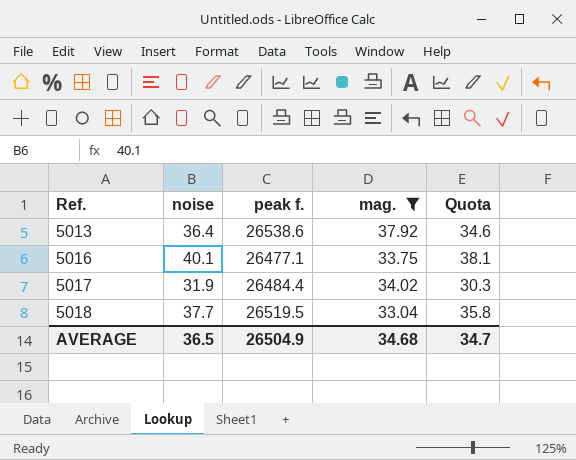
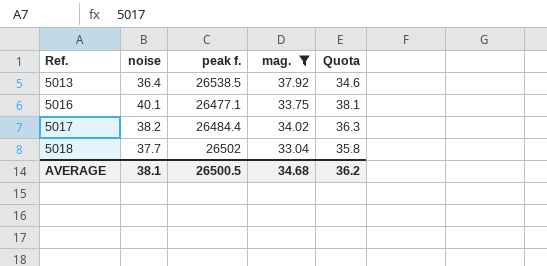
5013 | peak f.: 26538.6 -> 26538.5
5017 | noise: 31.9 -> 38.2
5017 | Quota: 30.3 -> 36.3
5018 | peak f.: 26519.5 -> 26502
AVERAGE | noise: 36.5 -> 38.1
AVERAGE | peak f.: 26504.9 -> 26500.5
AVERAGE | Quota: 34.7 -> 36.2

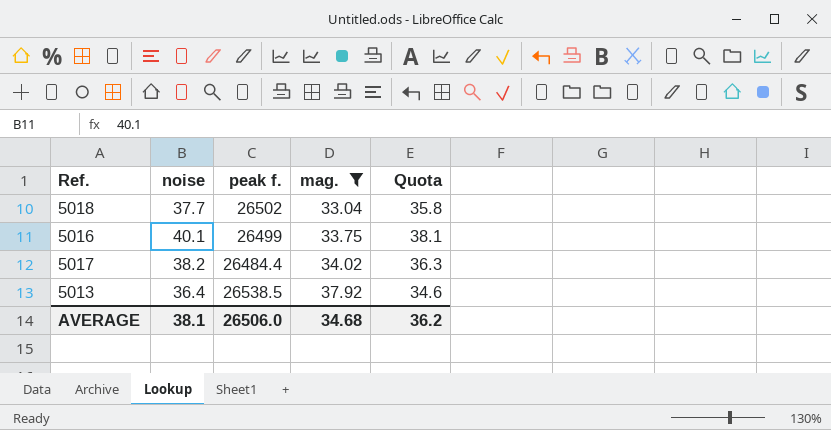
row order: Ref. ascending -> mag. ascending
5016 | peak f.: 26477.1 -> 26499
AVERAGE | peak f.: 26500.5 -> 26506.0

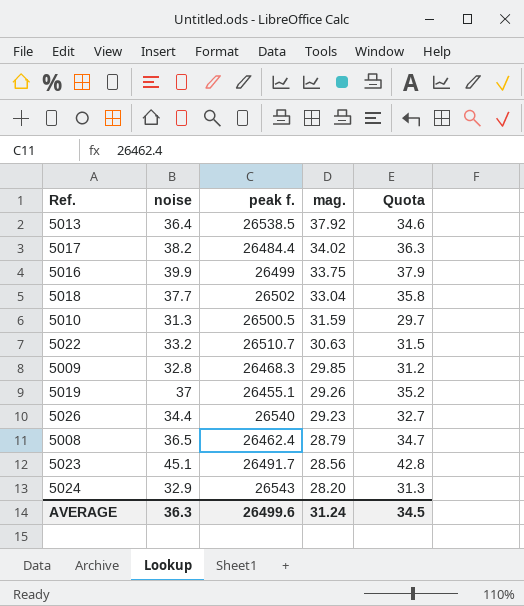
filter: mag. >= 33.04 -> none
row order: mag. ascending -> mag. descending
5016 | noise: 40.1 -> 39.9
5016 | Quota: 38.1 -> 37.9
AVERAGE | noise: 38.1 -> 36.3
AVERAGE | peak f.: 26506.0 -> 26499.6
AVERAGE | mag.: 34.68 -> 31.24
AVERAGE | Quota: 36.2 -> 34.5

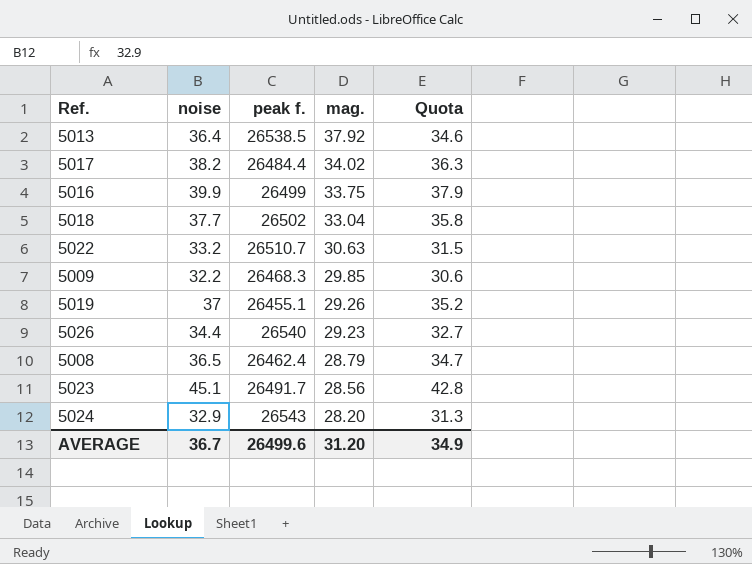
row 5010: 31.3 | 26500.5 | 31.59 | 29.7 -> none
5009 | noise: 32.8 -> 32.2
5009 | Quota: 31.2 -> 30.6
AVERAGE | noise: 36.3 -> 36.7
AVERAGE | mag.: 31.24 -> 31.20
AVERAGE | Quota: 34.5 -> 34.9

